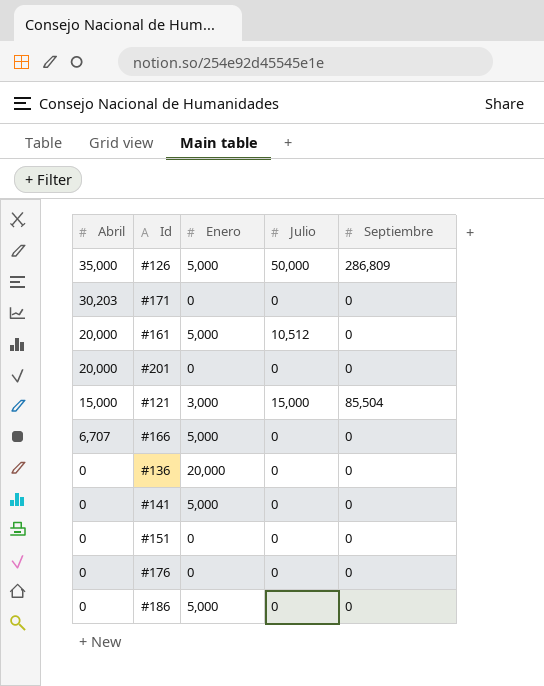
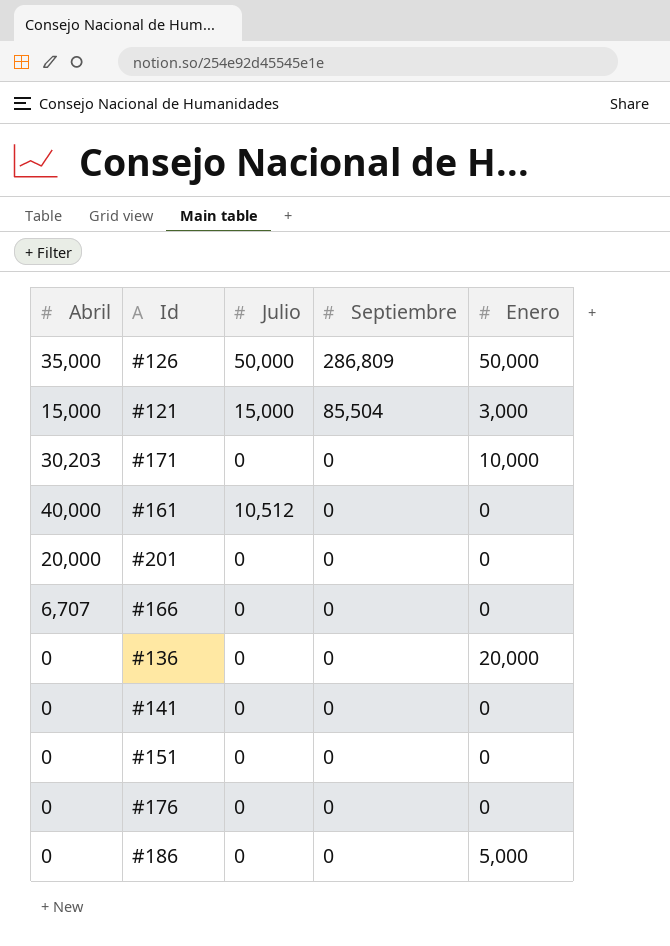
row order: Abril descending -> Septiembre descending
column Enero | position: 3 -> 5
#126 | Enero: 5,000 -> 50,000
#171 | Enero: 0 -> 10,000
#161 | Abril: 20,000 -> 40,000
#161 | Enero: 5,000 -> 0
#166 | Enero: 5,000 -> 0
#141 | Enero: 5,000 -> 0

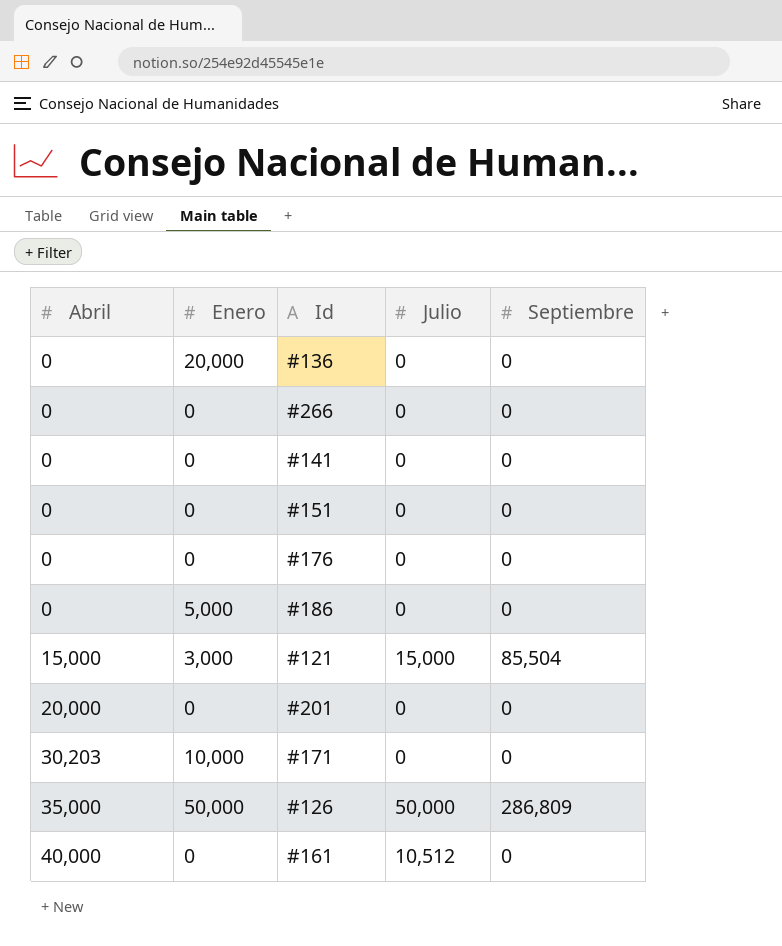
row order: Septiembre descending -> Abril ascending
column Enero | position: 5 -> 2
row #166: 6,707 | 0 | 0 | 0 -> none
row #266: none -> 0 | 0 | 0 | 0

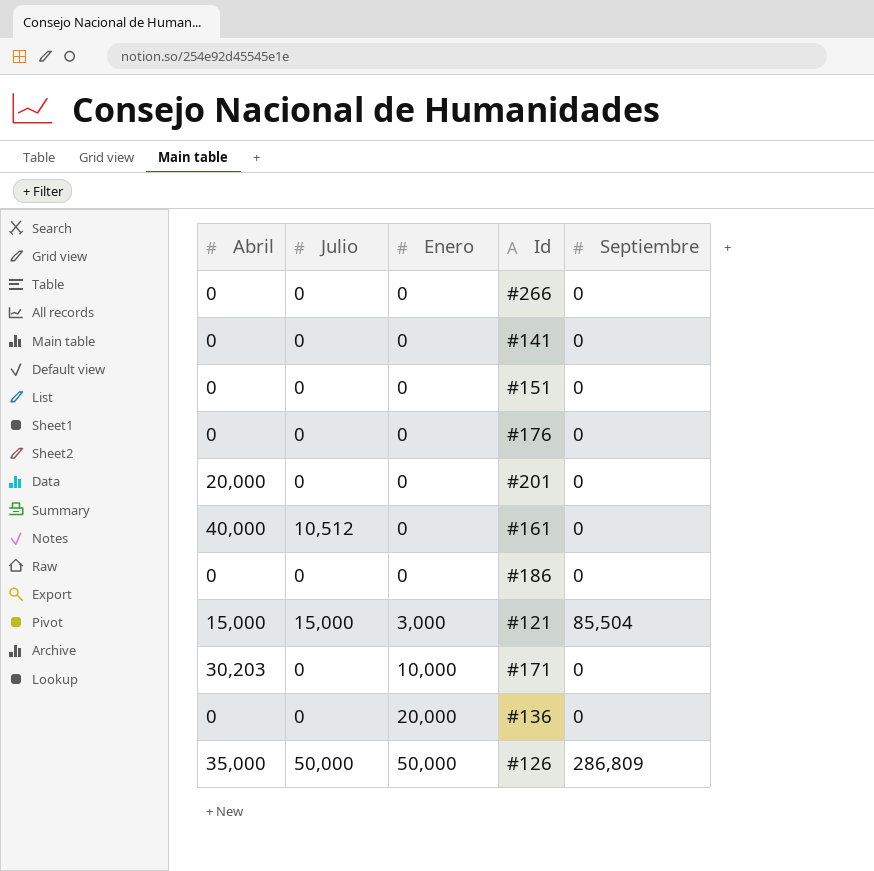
row order: Abril ascending -> Enero ascending
column Julio | position: 4 -> 2
#186 | Enero: 5,000 -> 0

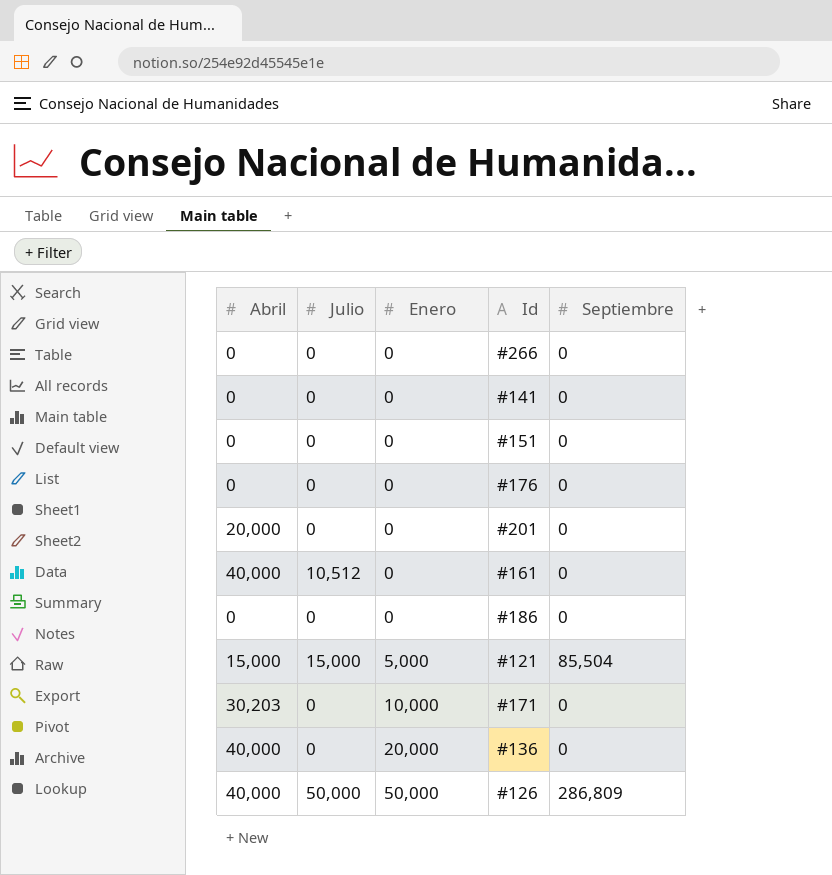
#121 | Enero: 3,000 -> 5,000
#136 | Abril: 0 -> 40,000
#126 | Abril: 35,000 -> 40,000

